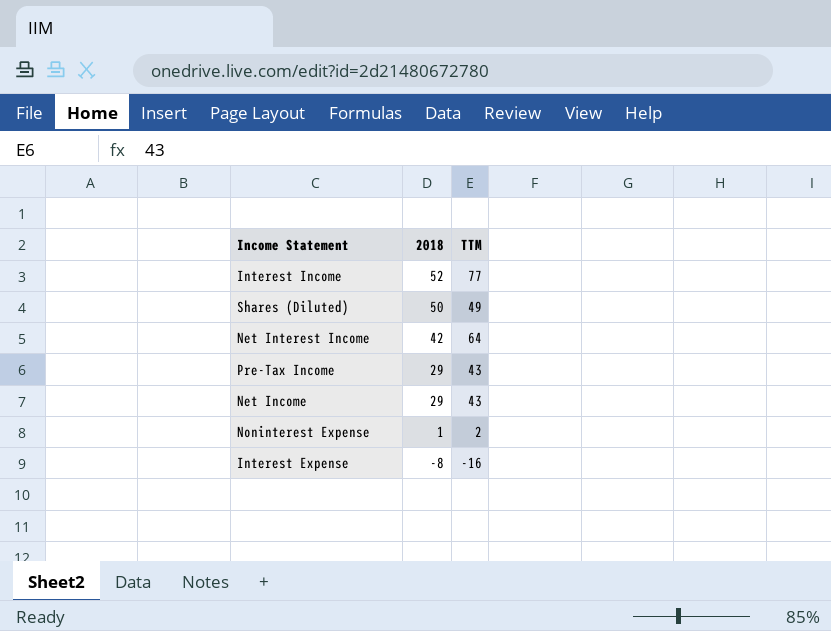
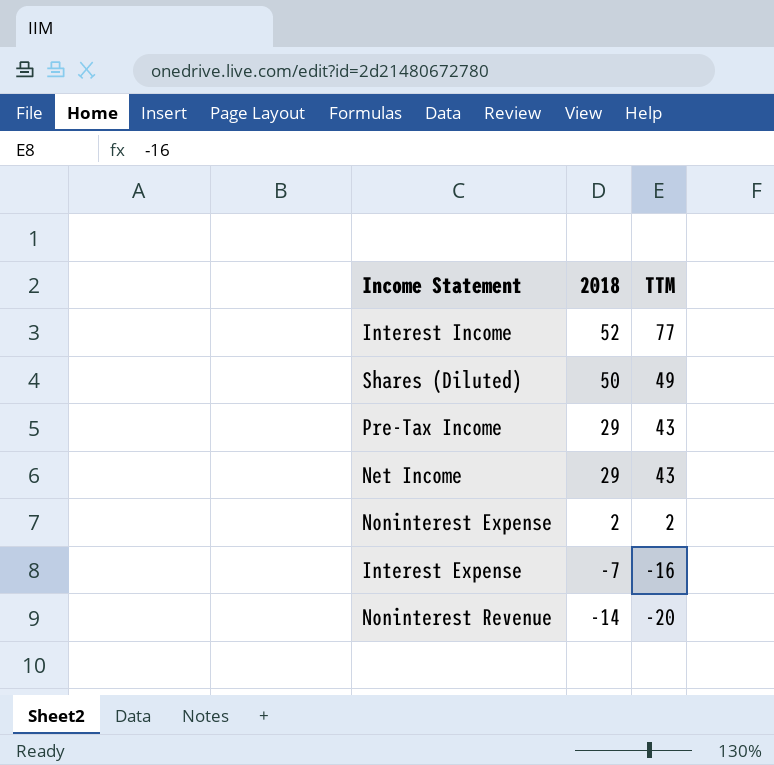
row Net Interest Income: 42 | 64 -> none
Noninterest Expense | 2018: 1 -> 2
Interest Expense | 2018: -8 -> -7
row Noninterest Revenue: none -> -14 | -20

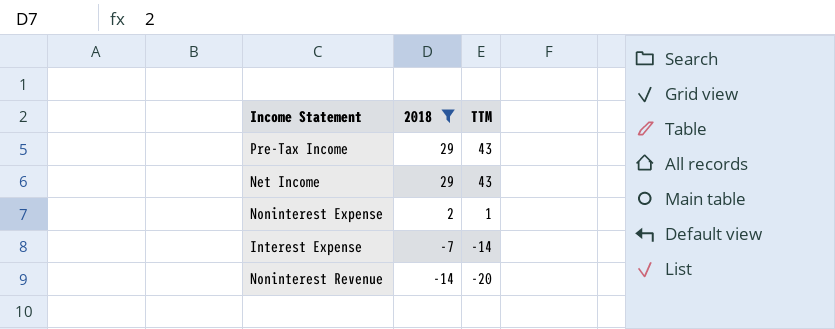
filter: none -> 2018 <= 29
Noninterest Expense | TTM: 2 -> 1
Interest Expense | TTM: -16 -> -14

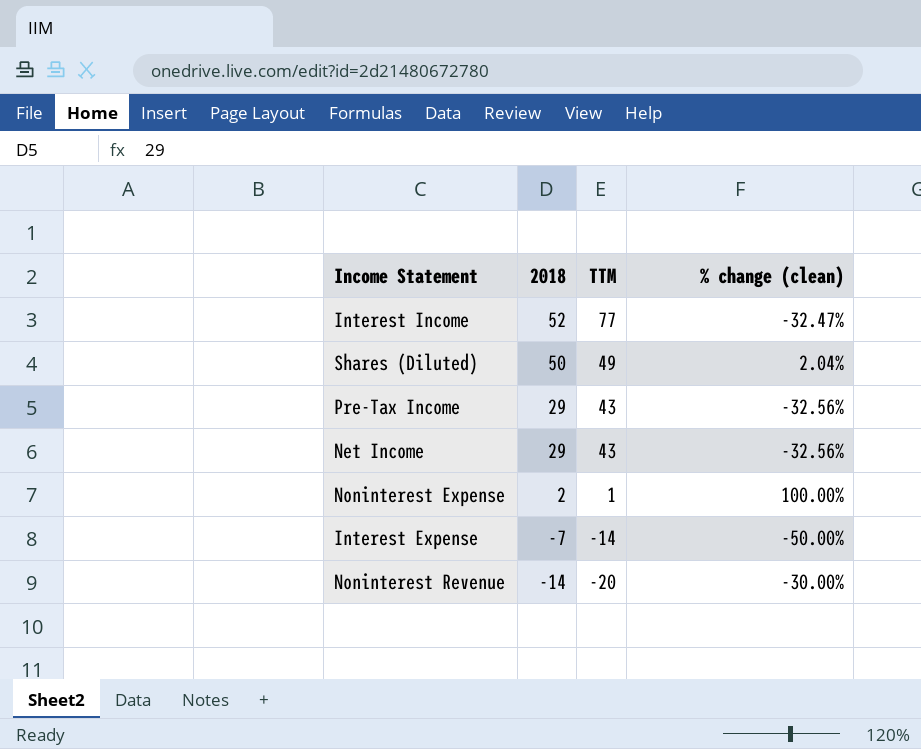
filter: 2018 <= 29 -> none
column % change (clean) | formula: none -> ([2018] - [TTM]) / [TTM]

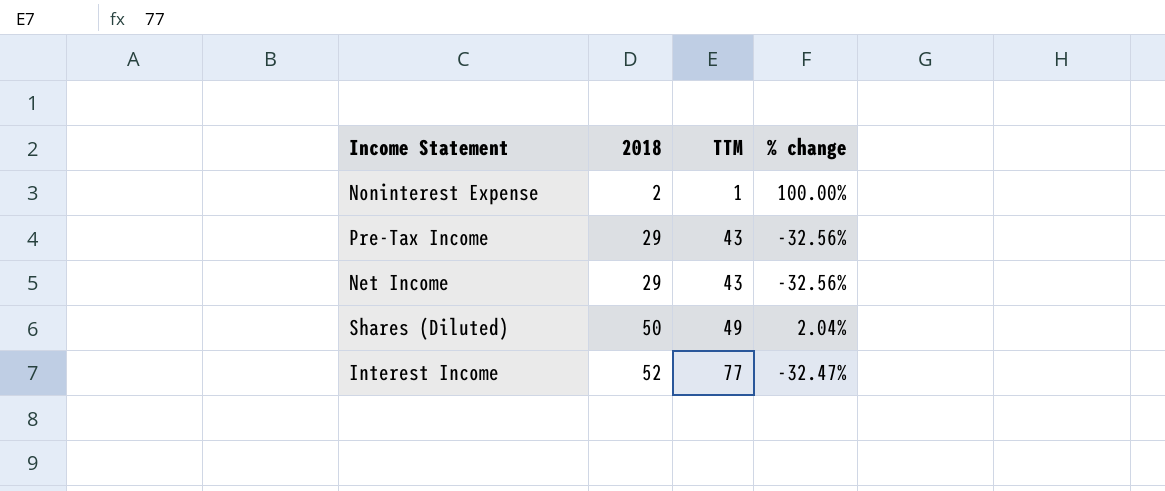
row order: 2018 descending -> 2018 ascending
column name: % change (clean) -> % change
row Interest Expense: -7 | -14 | -50.00% -> none
row Noninterest Revenue: -14 | -20 | -30.00% -> none

